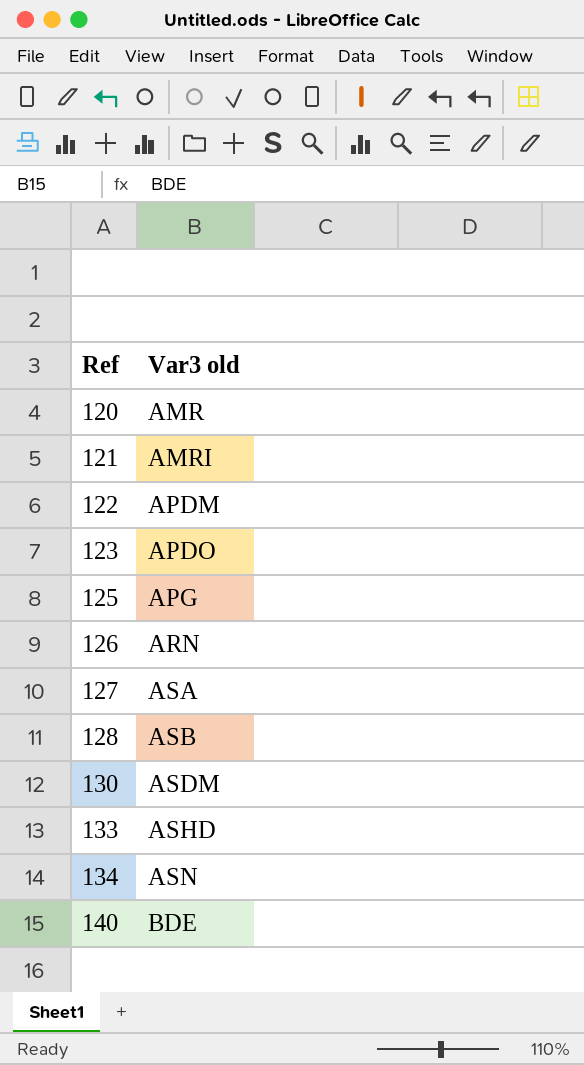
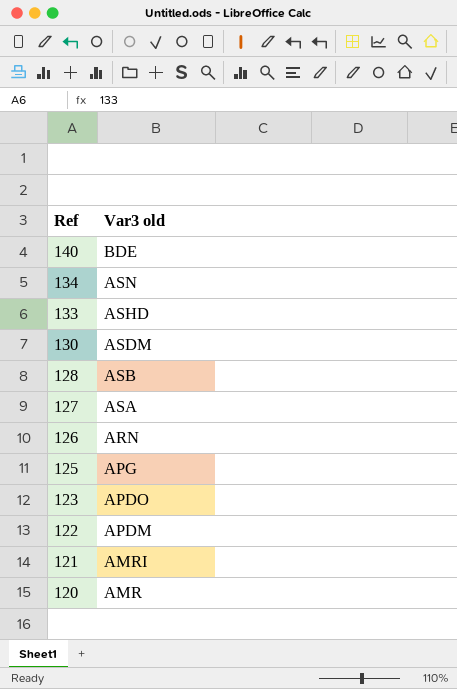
row order: Ref ascending -> Ref descending

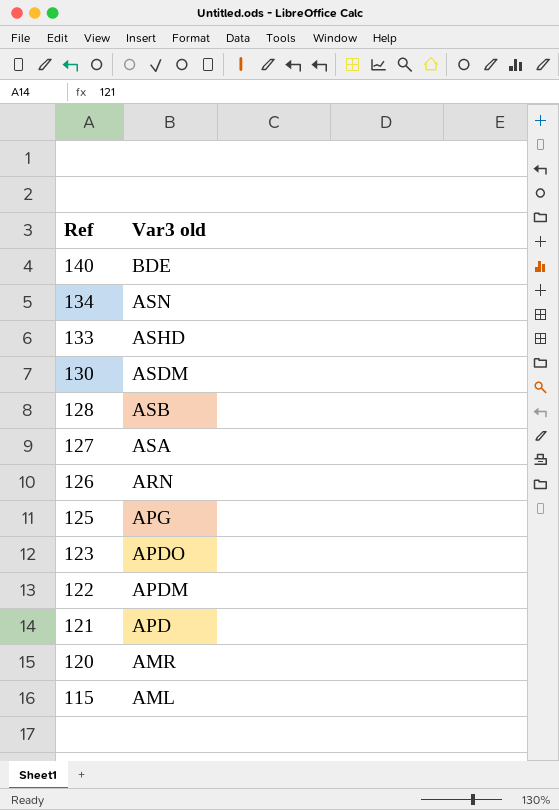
121 | Var3 old: AMRI -> APD
row 115: none -> AML

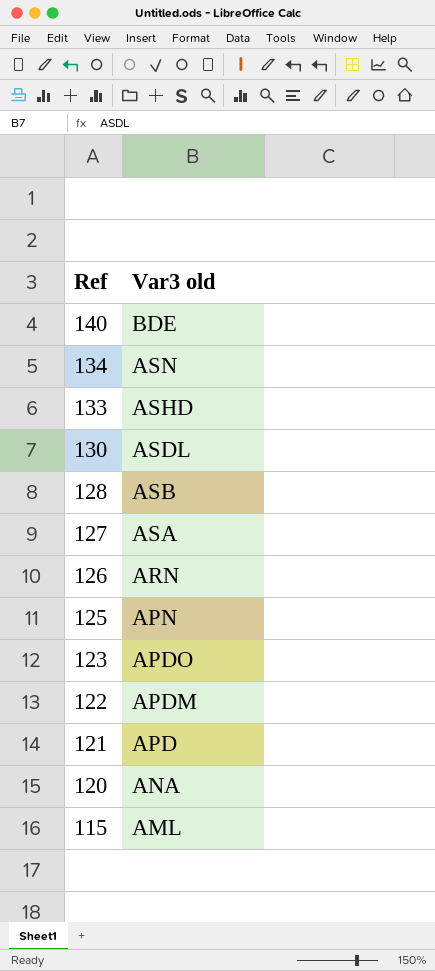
130 | Var3 old: ASDM -> ASDL
125 | Var3 old: APG -> APN
120 | Var3 old: AMR -> ANA

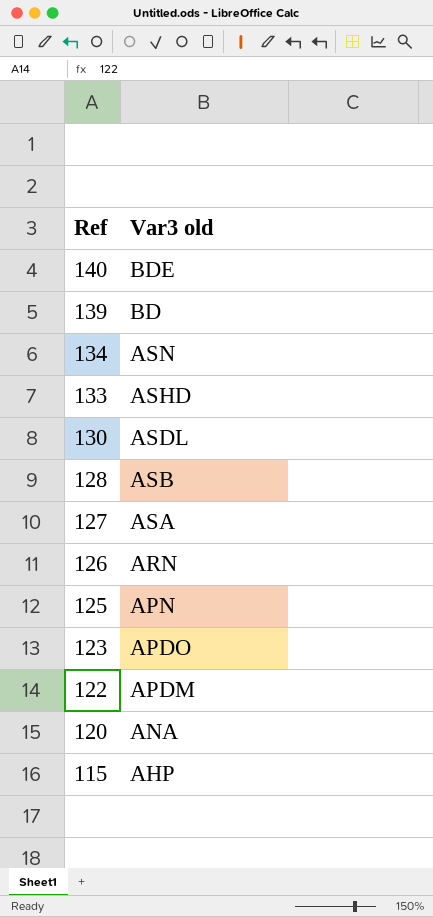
row 121: APD -> none
row 139: none -> BD
115 | Var3 old: AML -> AHP

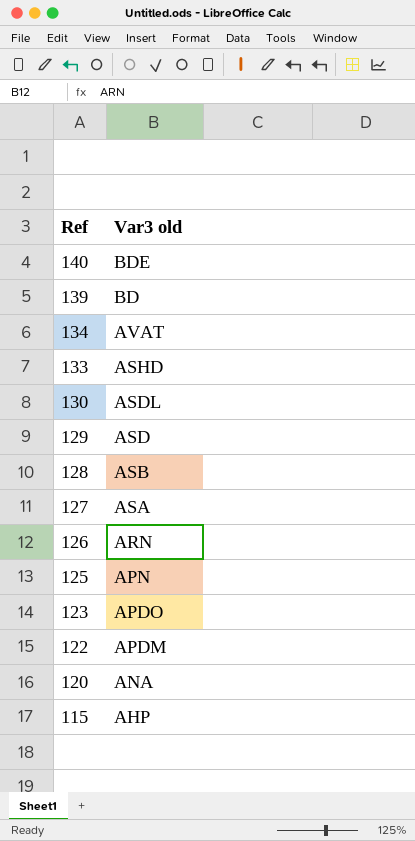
134 | Var3 old: ASN -> AVAT
row 129: none -> ASD

